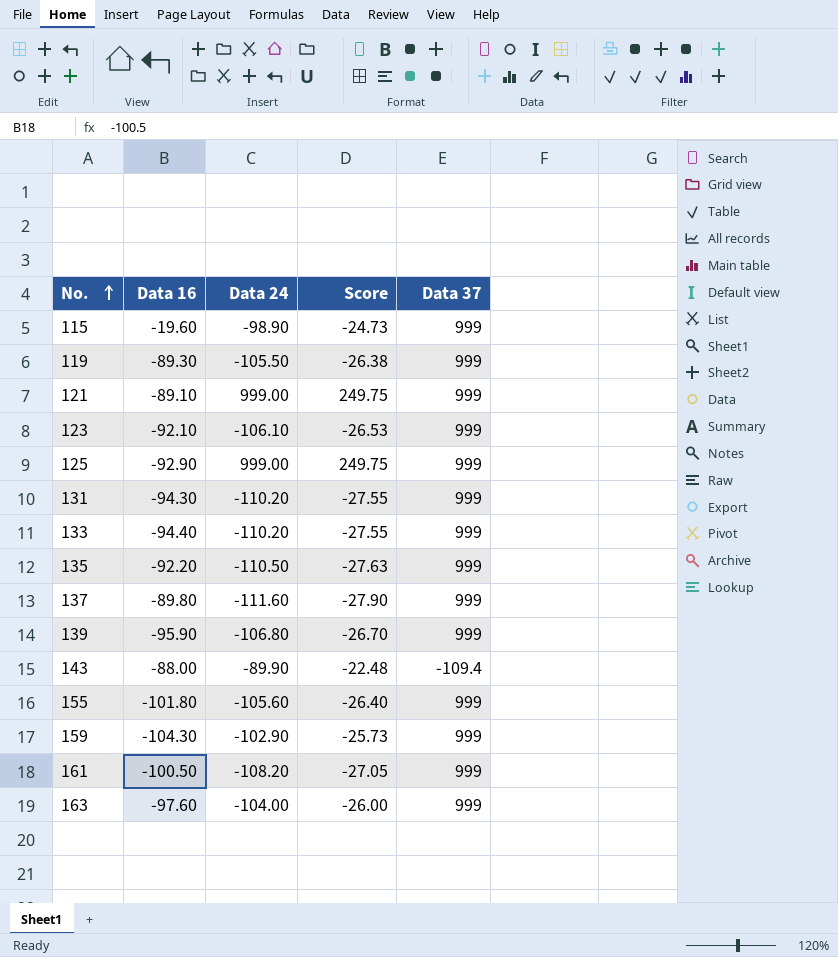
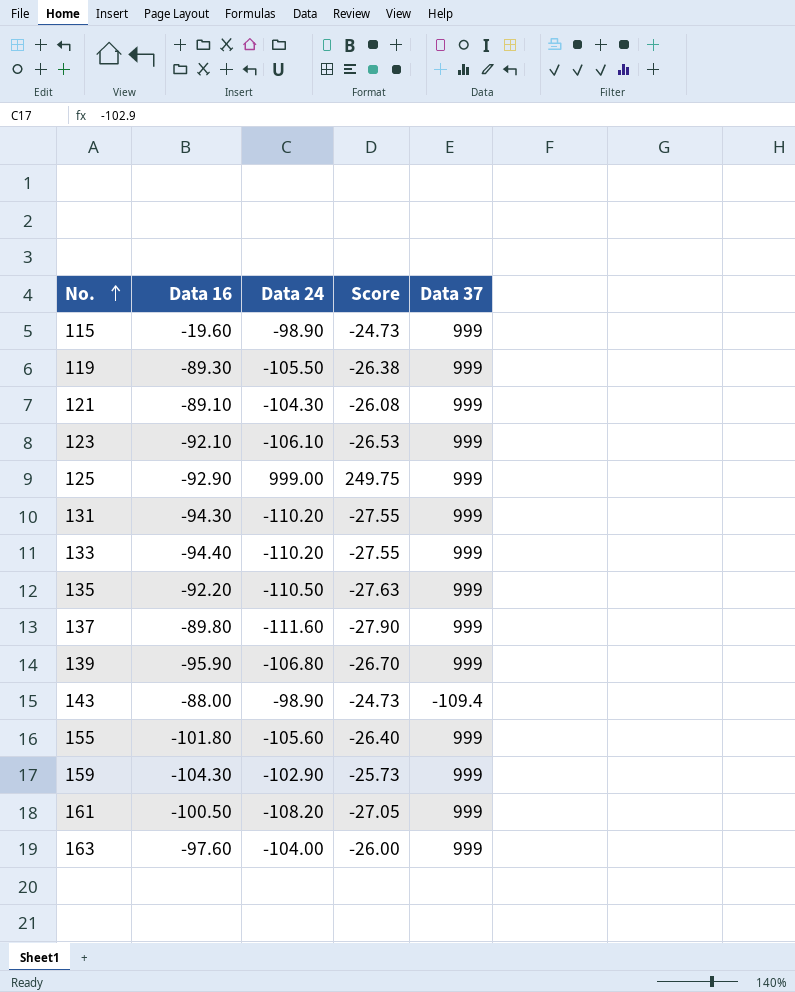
121 | Data 24: 999.00 -> -104.30
121 | Score: 249.75 -> -26.08
143 | Data 24: -89.90 -> -98.90
143 | Score: -22.48 -> -24.73

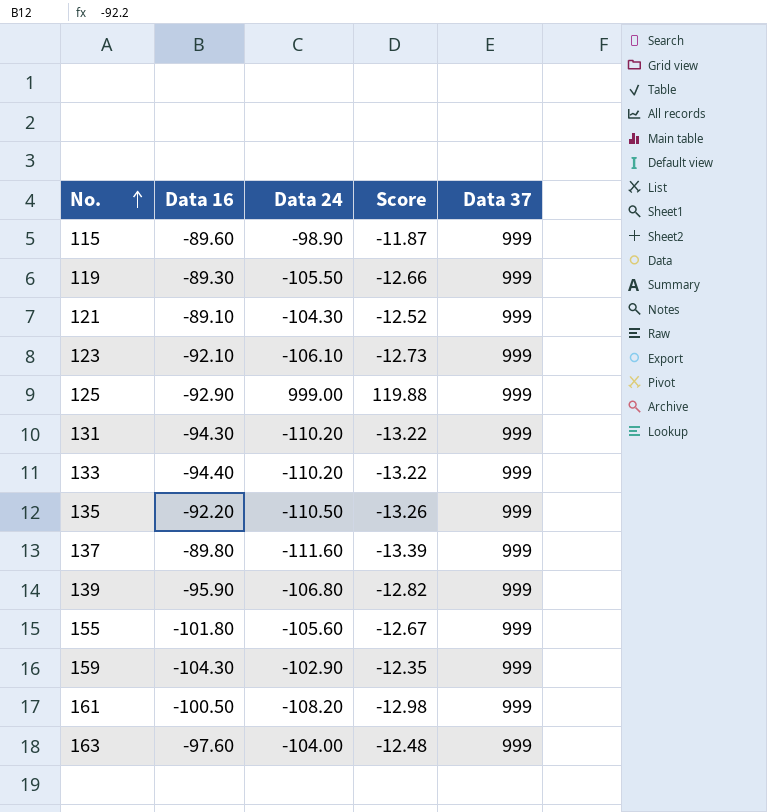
column Score | formula: [Data 24] * 0.25 -> [Data 24] * 0.12
row 143: -88.00 | -98.90 | -24.73 | -109.4 -> none
115 | Data 16: -19.60 -> -89.60

